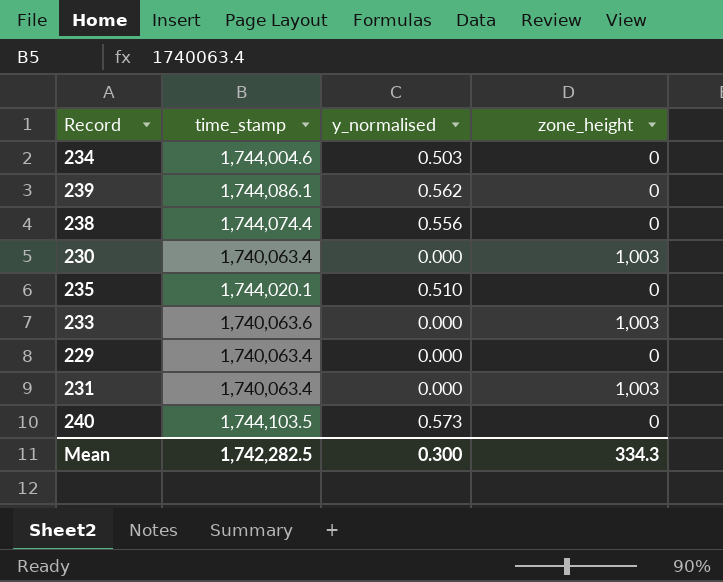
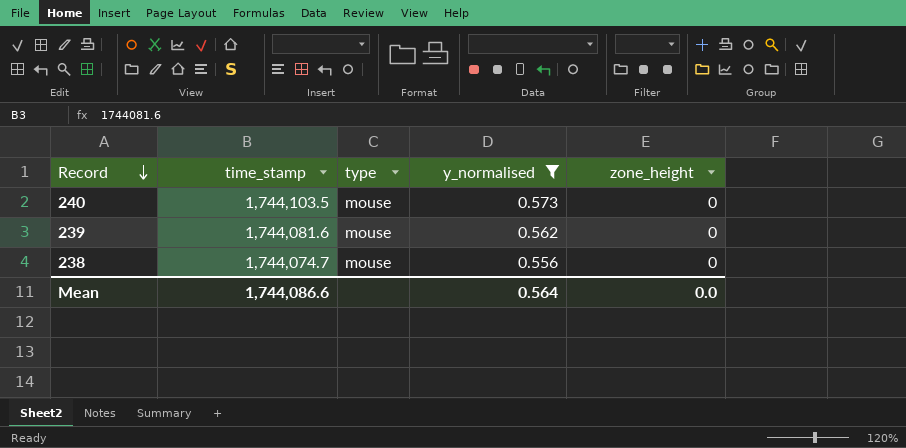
filter: none -> y_normalised >= 0.556
row order: none -> Record descending
column type | position: none -> 3
239 | time_stamp: 1,744,086.1 -> 1,744,081.6
238 | time_stamp: 1,744,074.4 -> 1,744,074.7
Mean | time_stamp: 1,742,282.5 -> 1,744,086.6
Mean | y_normalised: 0.300 -> 0.564
Mean | zone_height: 334.3 -> 0.0

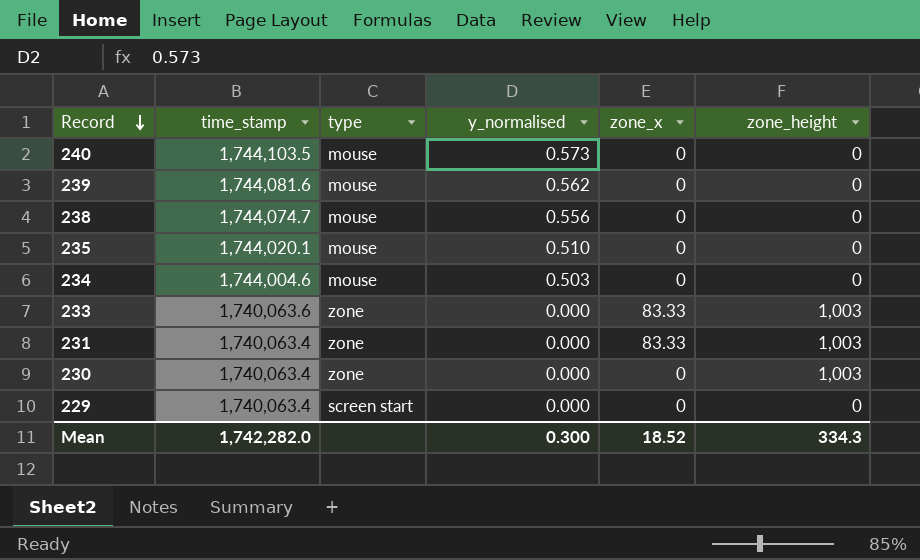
filter: y_normalised >= 0.556 -> none
column zone_x | position: none -> 5
Mean | time_stamp: 1,744,086.6 -> 1,742,282.0
Mean | y_normalised: 0.564 -> 0.300
Mean | zone_height: 0.0 -> 334.3

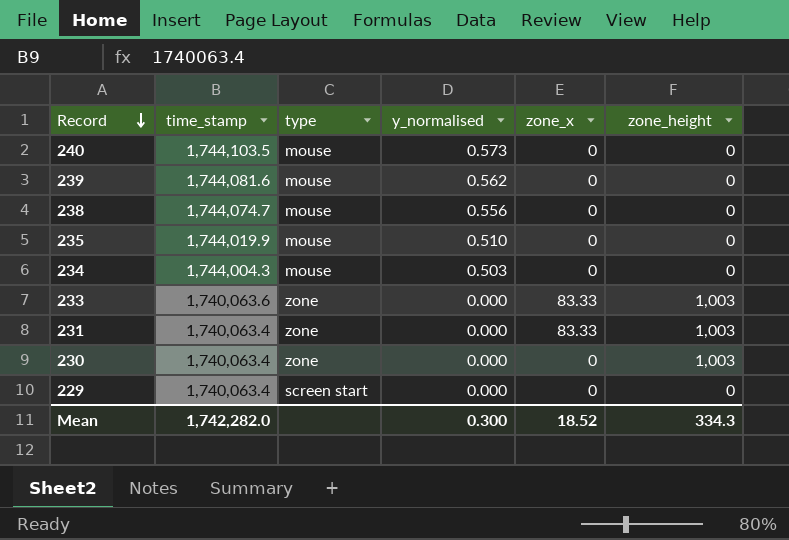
235 | time_stamp: 1,744,020.1 -> 1,744,019.9
234 | time_stamp: 1,744,004.6 -> 1,744,004.3

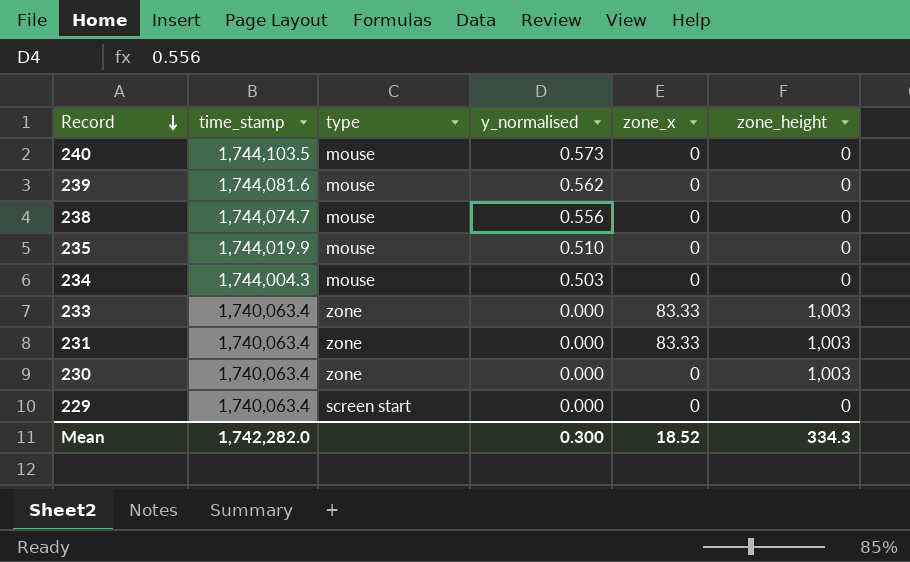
233 | time_stamp: 1,740,063.6 -> 1,740,063.4

